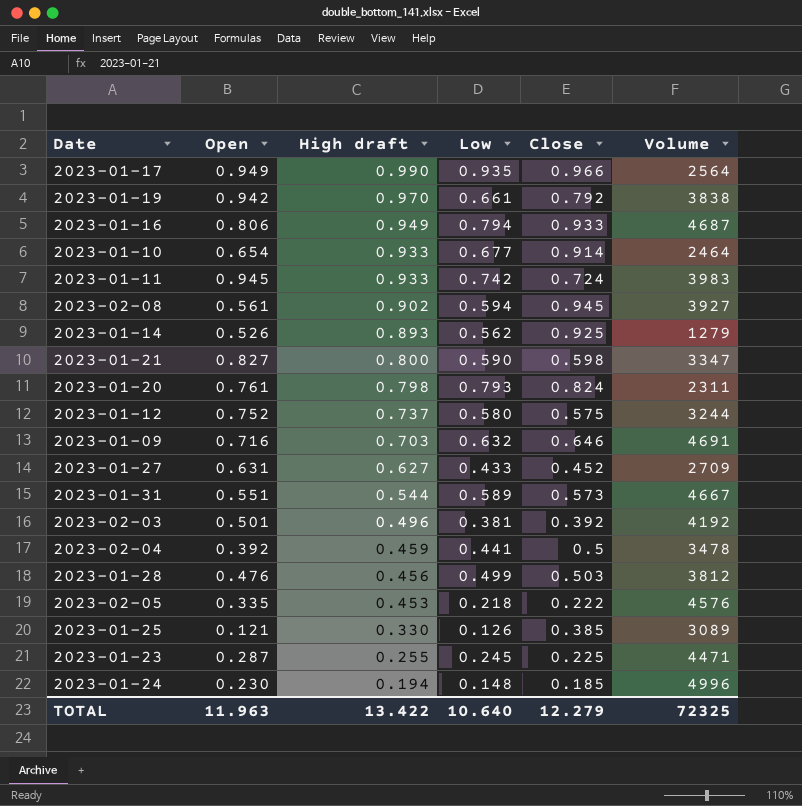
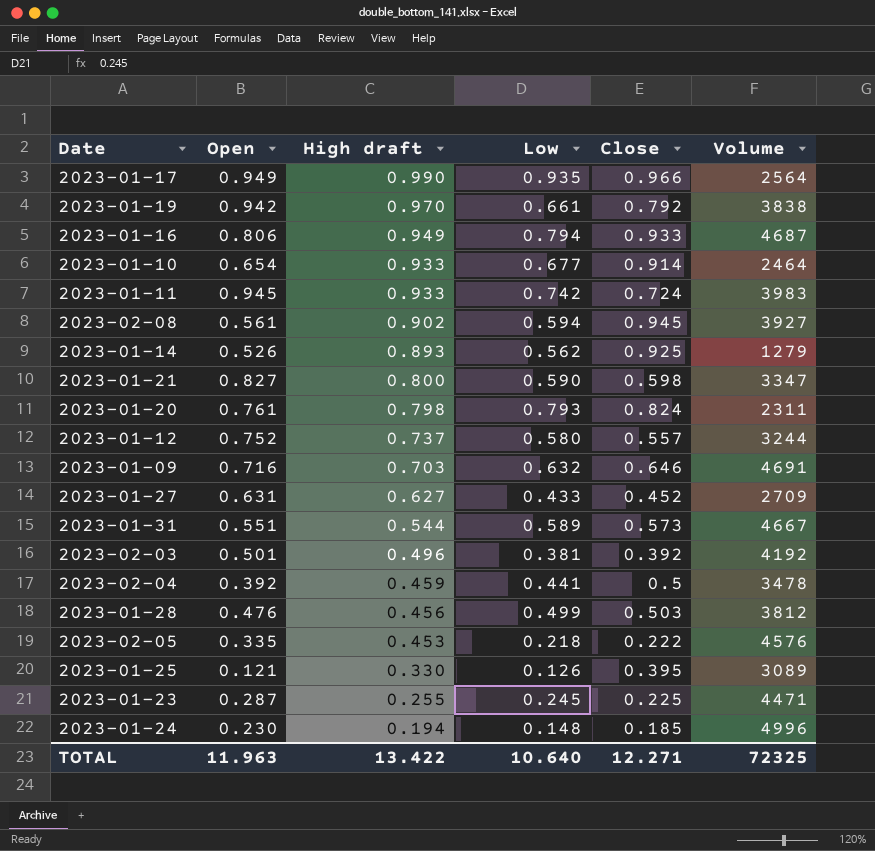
2023-01-12 | Close: 0.575 -> 0.557
2023-01-25 | Close: 0.385 -> 0.395
TOTAL | Close: 12.279 -> 12.271

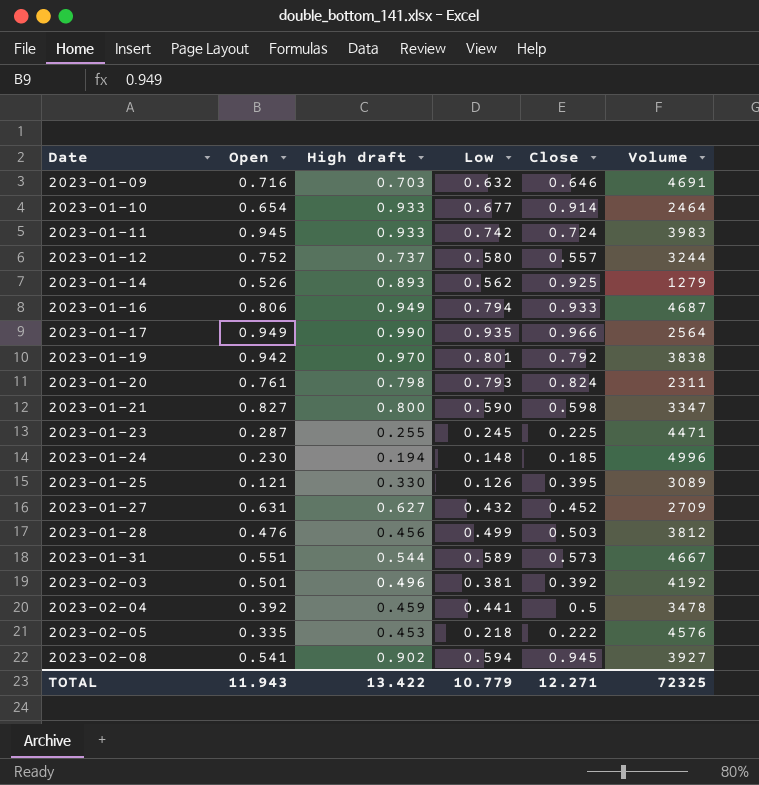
row order: High draft descending -> Date ascending
2023-01-19 | Low: 0.661 -> 0.801
2023-01-27 | Low: 0.433 -> 0.432
2023-02-08 | Open: 0.561 -> 0.541
TOTAL | Open: 11.963 -> 11.943
TOTAL | Low: 10.640 -> 10.779

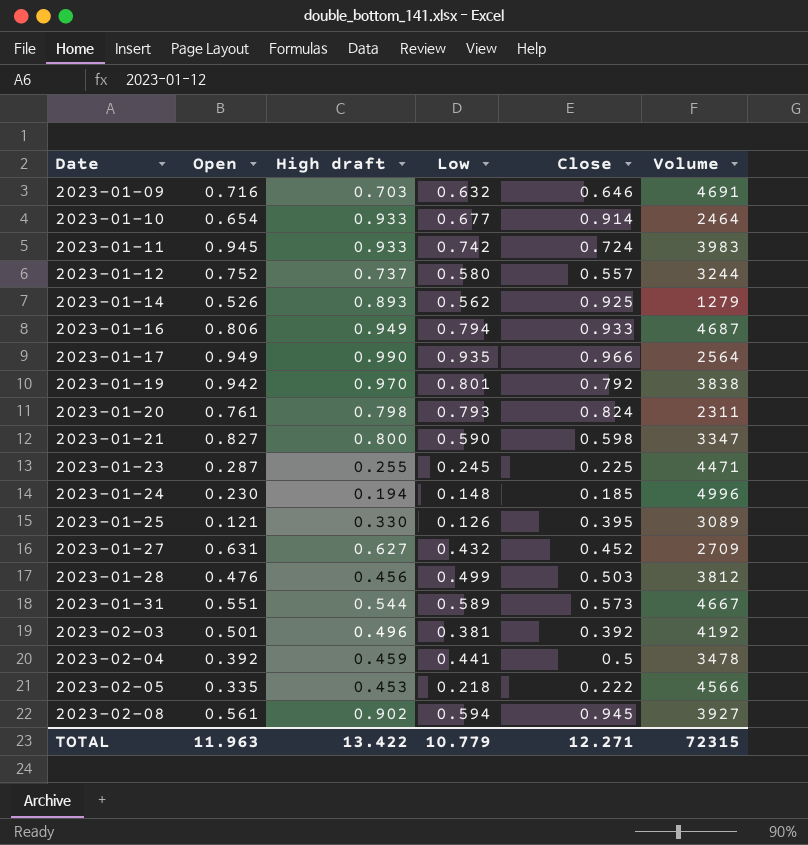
2023-02-05 | Volume: 4576 -> 4566
2023-02-08 | Open: 0.541 -> 0.561
TOTAL | Open: 11.943 -> 11.963
TOTAL | Volume: 72325 -> 72315

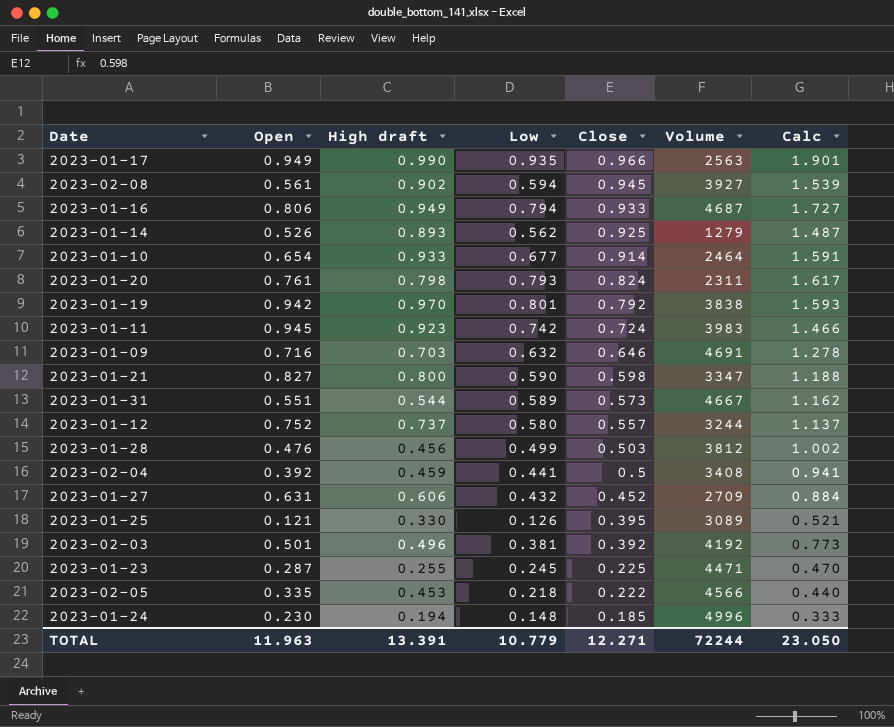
row order: Date ascending -> Close descending
column Calc | formula: none -> [Low] + [Close]
2023-01-17 | Volume: 2564 -> 2563
2023-01-11 | High draft: 0.933 -> 0.923
2023-02-04 | Volume: 3478 -> 3408
2023-01-27 | High draft: 0.627 -> 0.606
TOTAL | High draft: 13.422 -> 13.391
TOTAL | Volume: 72315 -> 72244

